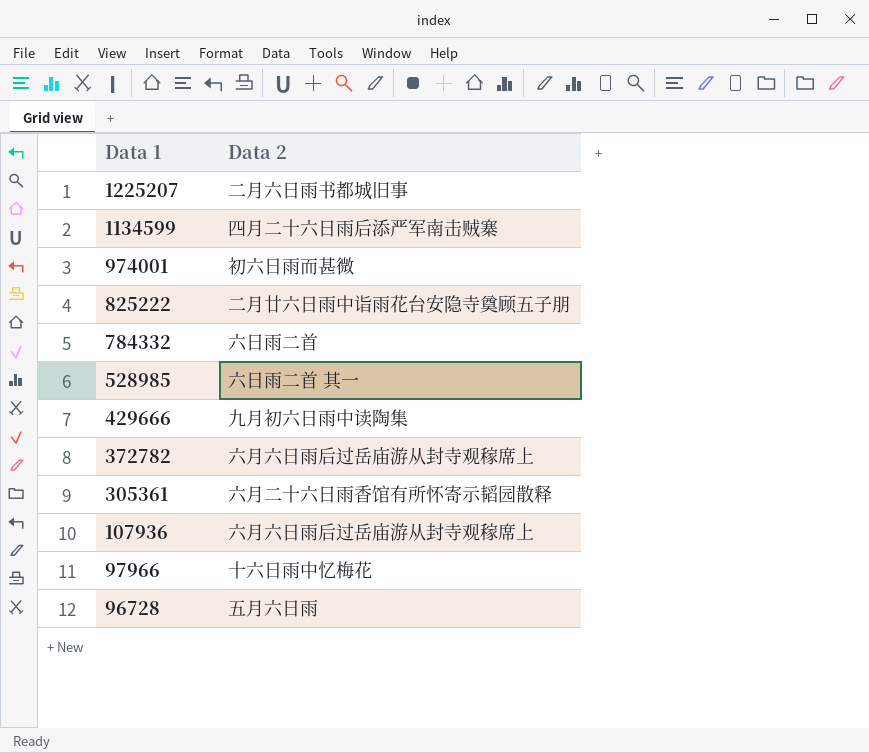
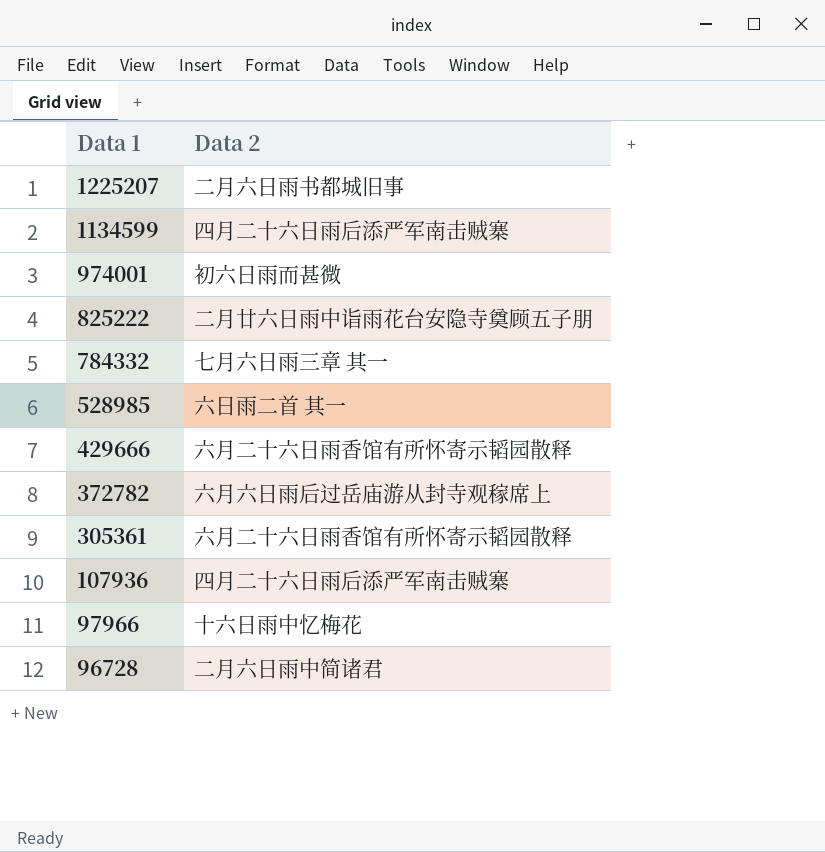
784332 | Data 2: 六日雨二首 -> 七月六日雨三章 其一
429666 | Data 2: 九月初六日雨中读陶集 -> 六月二十六日雨香馆有所怀寄示韬园散释
107936 | Data 2: 六月六日雨后过岳庙游从封寺观稼席上 -> 四月二十六日雨后添严军南击贼寨
96728 | Data 2: 五月六日雨 -> 二月六日雨中简诸君

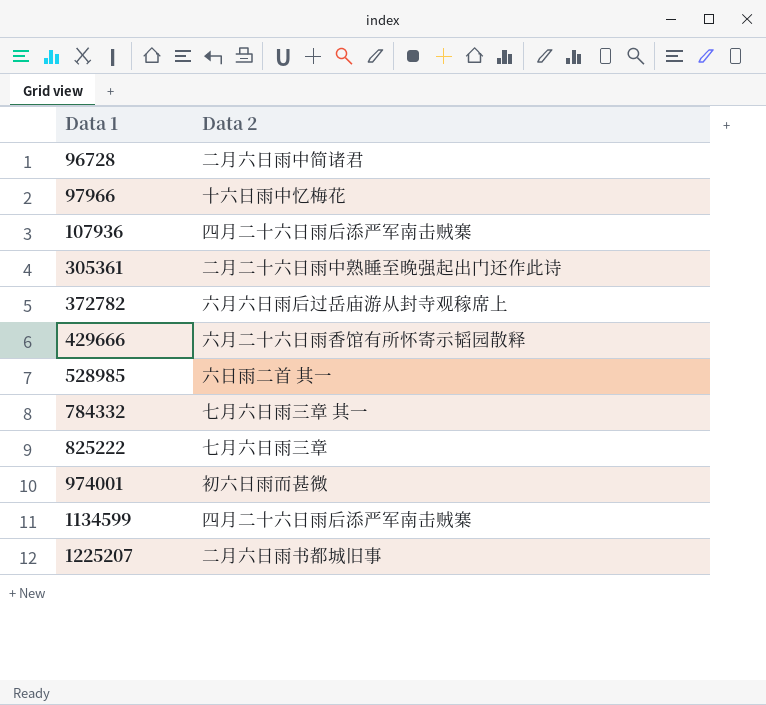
row order: Data 1 descending -> Data 1 ascending
305361 | Data 2: 六月二十六日雨香馆有所怀寄示韬园散释 -> 二月二十六日雨中熟睡至晚强起出门还作此诗
825222 | Data 2: 二月廿六日雨中诣雨花台安隐寺奠顾五子朋 -> 七月六日雨三章

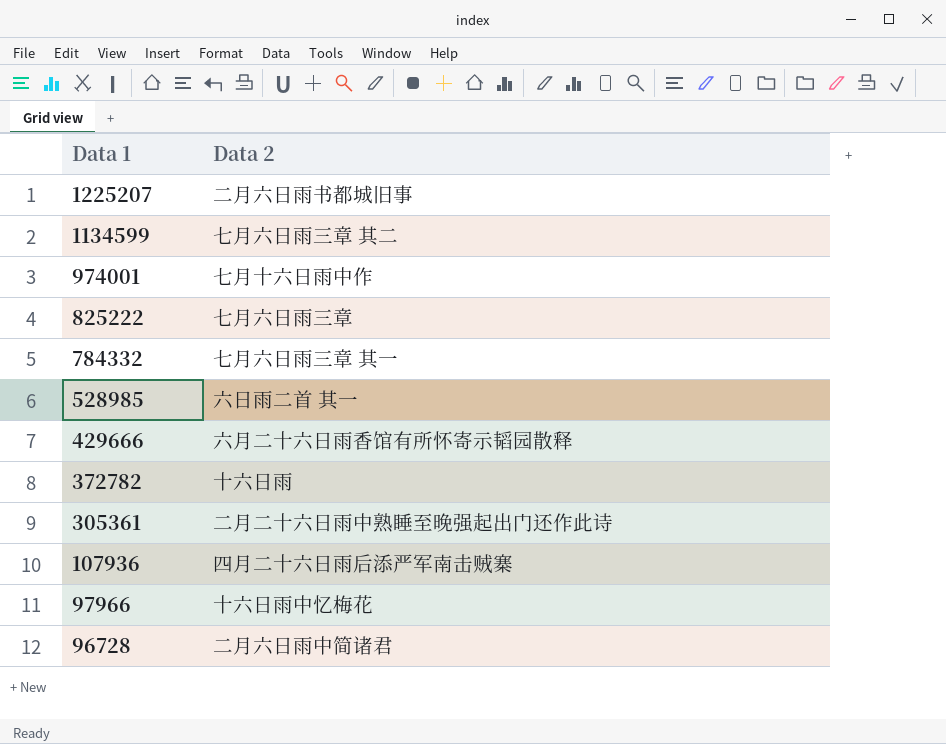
row order: Data 1 ascending -> Data 1 descending
1134599 | Data 2: 四月二十六日雨后添严军南击贼寨 -> 七月六日雨三章 其二
974001 | Data 2: 初六日雨而甚微 -> 七月十六日雨中作
372782 | Data 2: 六月六日雨后过岳庙游从封寺观稼席上 -> 十六日雨

